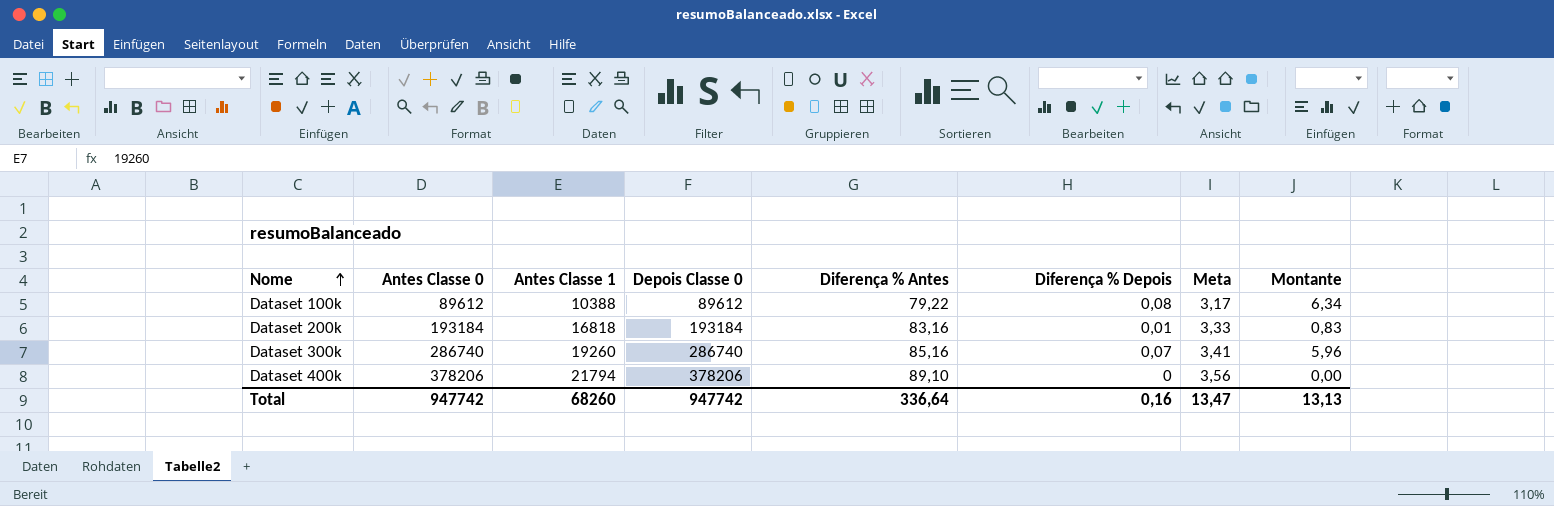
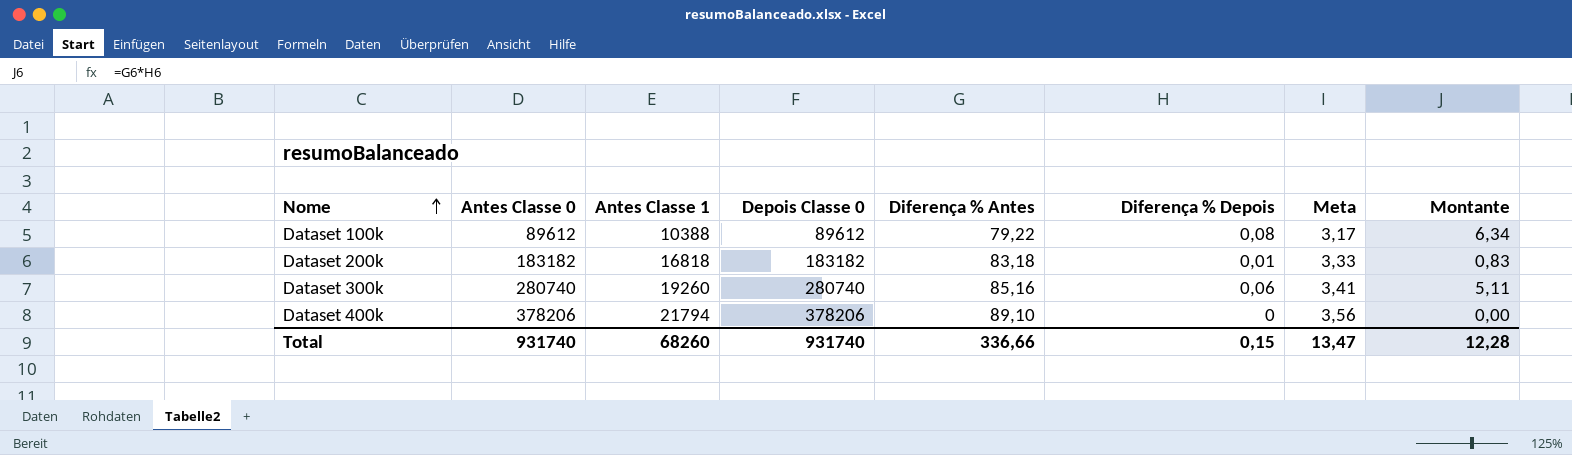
Dataset 200k | Antes Classe 0: 193184 -> 183182
Dataset 200k | Depois Classe 0: 193184 -> 183182
Dataset 200k | Diferença % Antes: 83,16 -> 83,18
Dataset 300k | Antes Classe 0: 286740 -> 280740
Dataset 300k | Depois Classe 0: 286740 -> 280740
Dataset 300k | Diferença % Depois: 0,07 -> 0,06
Dataset 300k | Montante: 5,96 -> 5,11
Total | Antes Classe 0: 947742 -> 931740
Total | Depois Classe 0: 947742 -> 931740
Total | Diferença % Antes: 336,64 -> 336,66
Total | Diferença % Depois: 0,16 -> 0,15
Total | Montante: 13,13 -> 12,28

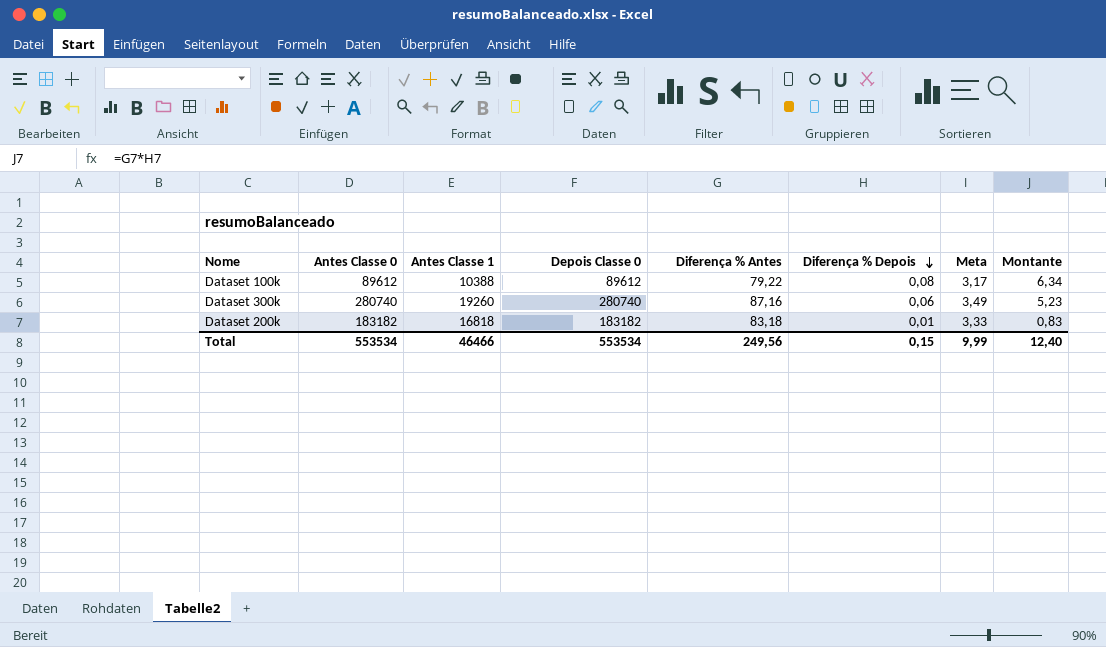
row order: Nome ascending -> Diferença % Depois descending
row Dataset 400k: 378206 | 21794 | 378206 | 89,10 | 0 | 3,56 | 0,00 -> none
Dataset 300k | Diferença % Antes: 85,16 -> 87,16
Dataset 300k | Meta: 3,41 -> 3,49
Dataset 300k | Montante: 5,11 -> 5,23
Total | Antes Classe 0: 931740 -> 553534
Total | Antes Classe 1: 68260 -> 46466
Total | Depois Classe 0: 931740 -> 553534
Total | Diferença % Antes: 336,66 -> 249,56
Total | Meta: 13,47 -> 9,99
Total | Montante: 12,28 -> 12,40

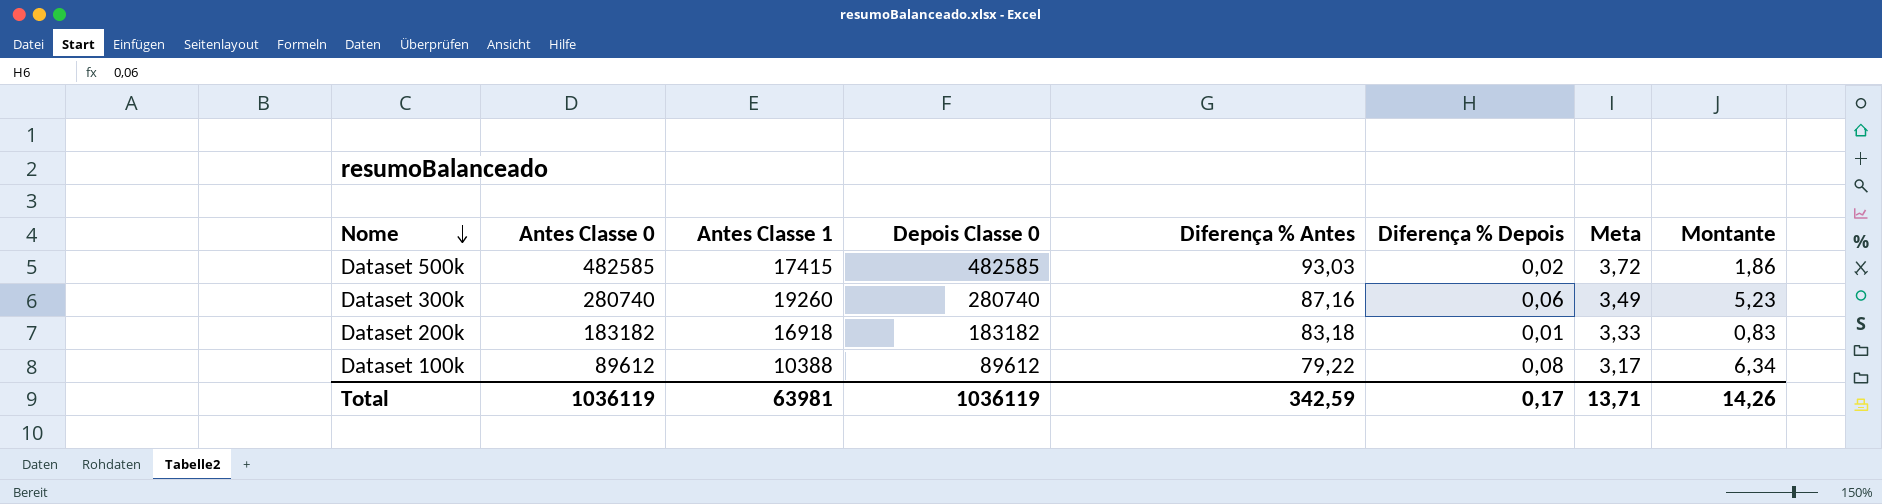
row order: Diferença % Depois descending -> Nome descending
row Dataset 500k: none -> 482585 | 17415 | 482585 | 93,03 | 0,02 | 3,72 | 1,86
Dataset 200k | Antes Classe 1: 16818 -> 16918
Total | Antes Classe 0: 553534 -> 1036119
Total | Antes Classe 1: 46466 -> 63981
Total | Depois Classe 0: 553534 -> 1036119
Total | Diferença % Antes: 249,56 -> 342,59
Total | Diferença % Depois: 0,15 -> 0,17
Total | Meta: 9,99 -> 13,71
Total | Montante: 12,40 -> 14,26

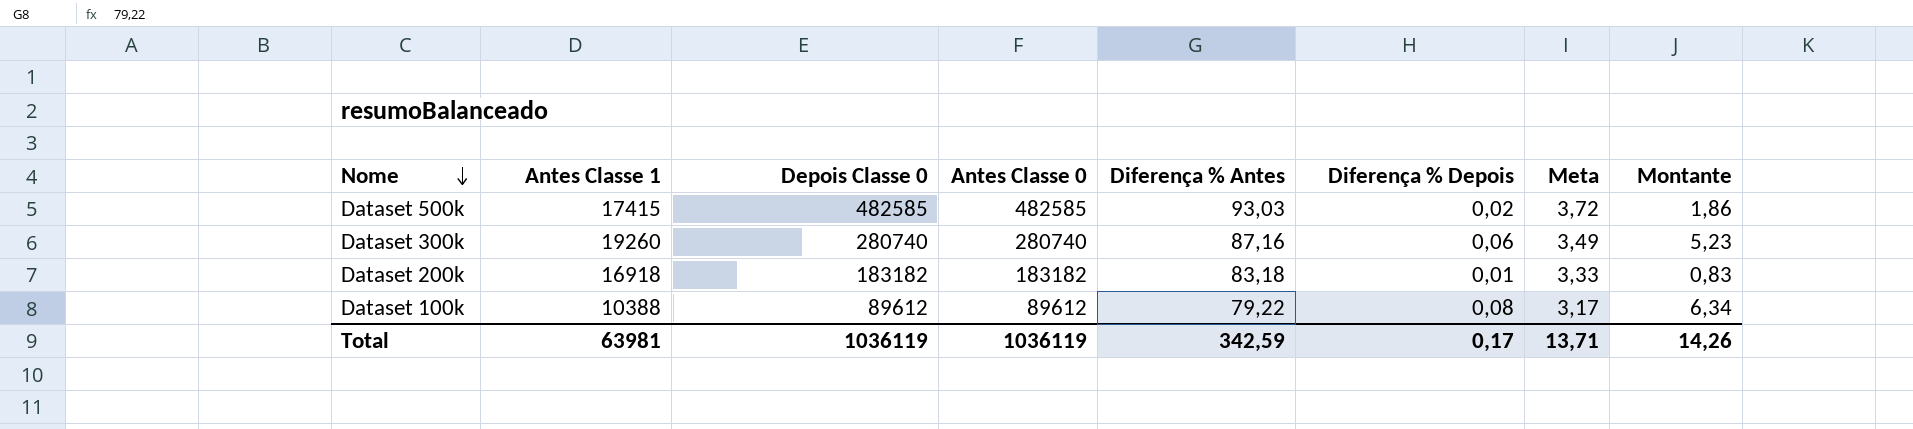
column Antes Classe 0 | position: 2 -> 4

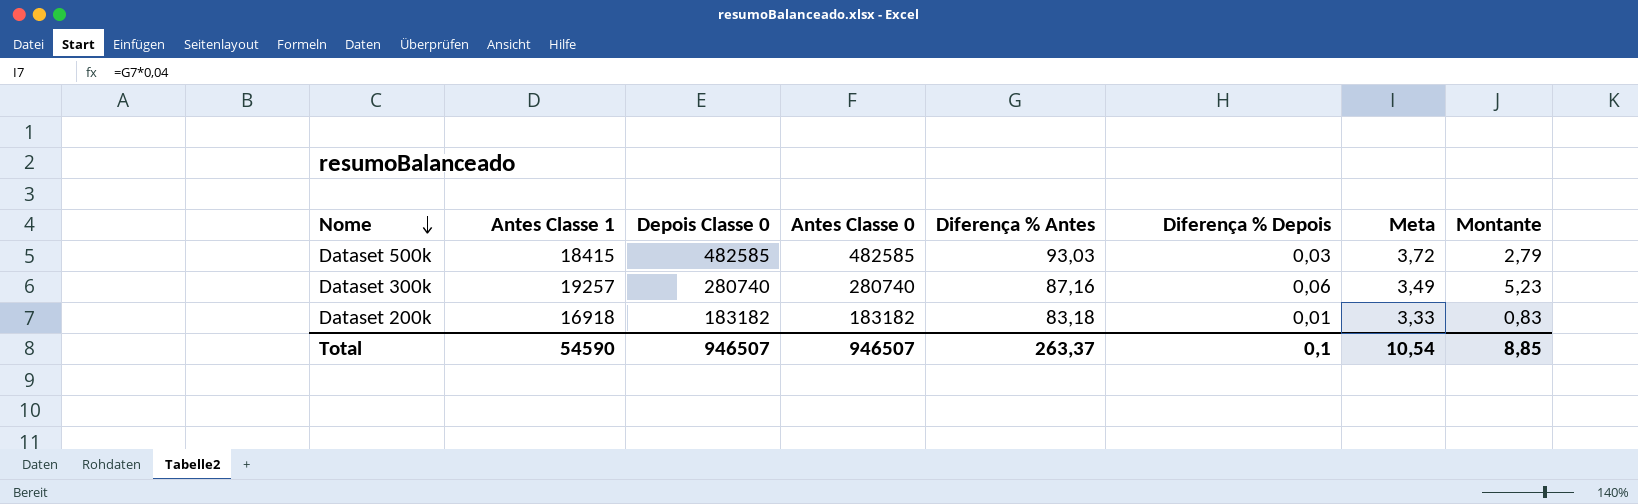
row Dataset 100k: 10388 | 89612 | 89612 | 79,22 | 0,08 | 3,17 | 6,34 -> none
Dataset 500k | Antes Classe 1: 17415 -> 18415
Dataset 500k | Diferença % Depois: 0,02 -> 0,03
Dataset 500k | Montante: 1,86 -> 2,79
Dataset 300k | Antes Classe 1: 19260 -> 19257
Total | Antes Classe 1: 63981 -> 54590
Total | Depois Classe 0: 1036119 -> 946507
Total | Antes Classe 0: 1036119 -> 946507
Total | Diferença % Antes: 342,59 -> 263,37
Total | Diferença % Depois: 0,17 -> 0,1
Total | Meta: 13,71 -> 10,54
Total | Montante: 14,26 -> 8,85

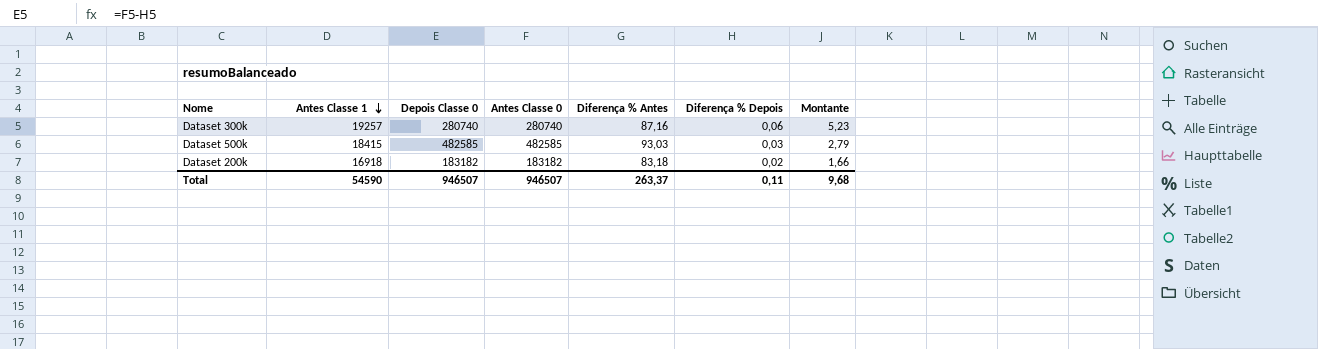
row order: Nome descending -> Antes Classe 1 descending
column Meta | formula: [Diferença % Antes] * 0,04 -> none
Dataset 200k | Diferença % Depois: 0,01 -> 0,02
Dataset 200k | Montante: 0,83 -> 1,66
Total | Diferença % Depois: 0,1 -> 0,11
Total | Montante: 8,85 -> 9,68

